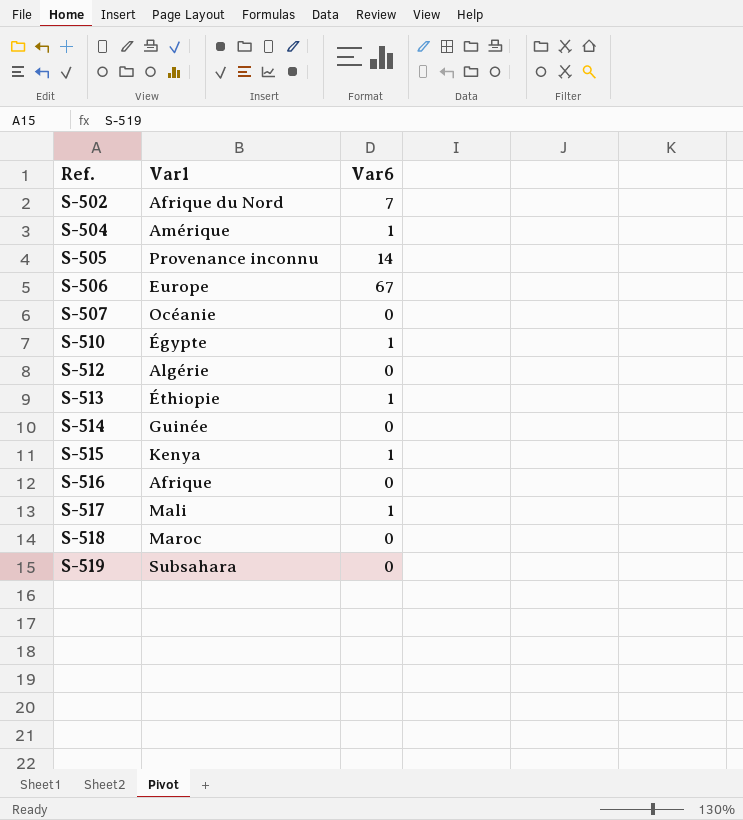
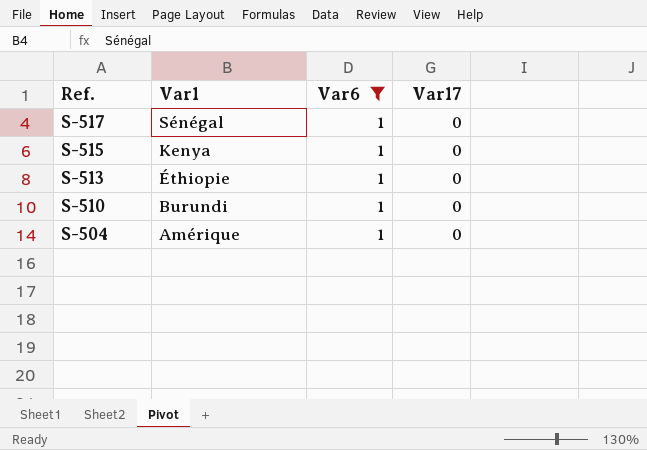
filter: none -> Var6 = 1
row order: Ref. ascending -> Ref. descending
column Var17 | position: none -> 4
S-517 | Var1: Mali -> Sénégal
S-510 | Var1: Égypte -> Burundi

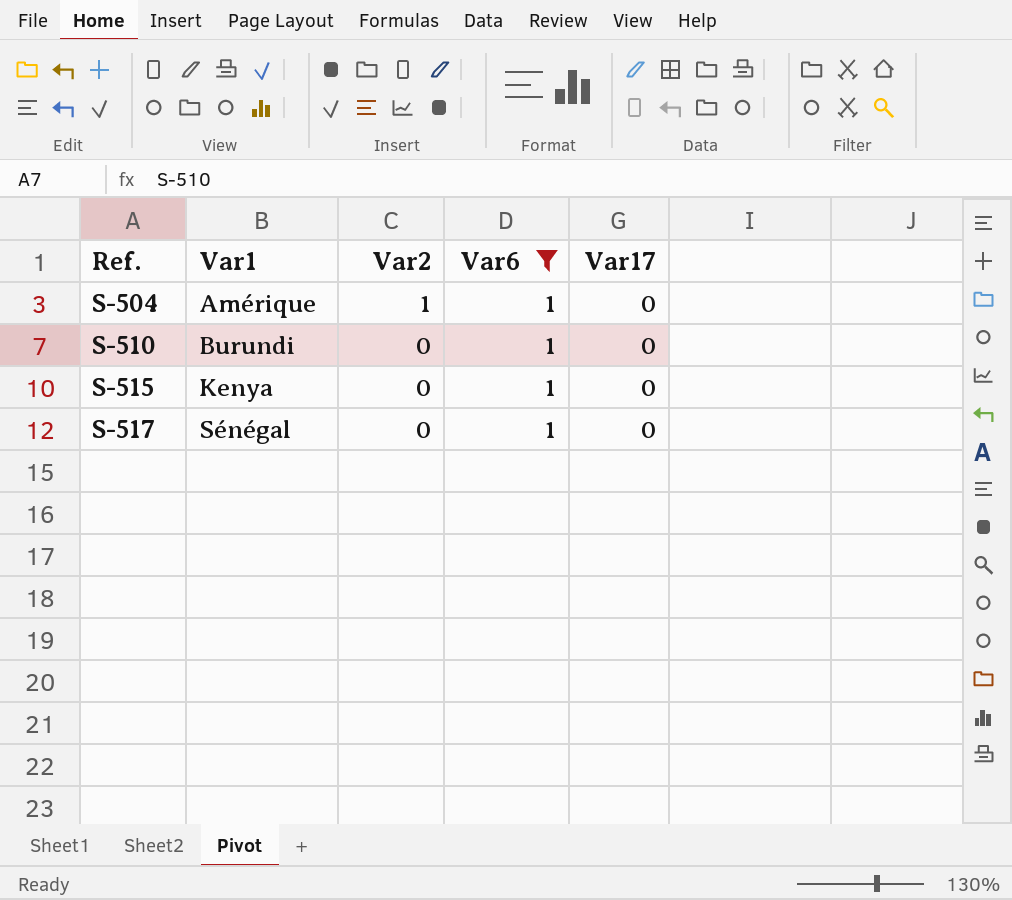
row order: Ref. descending -> Ref. ascending
column Var2 | position: none -> 3
row S-513: Éthiopie | 1 | 0 -> none

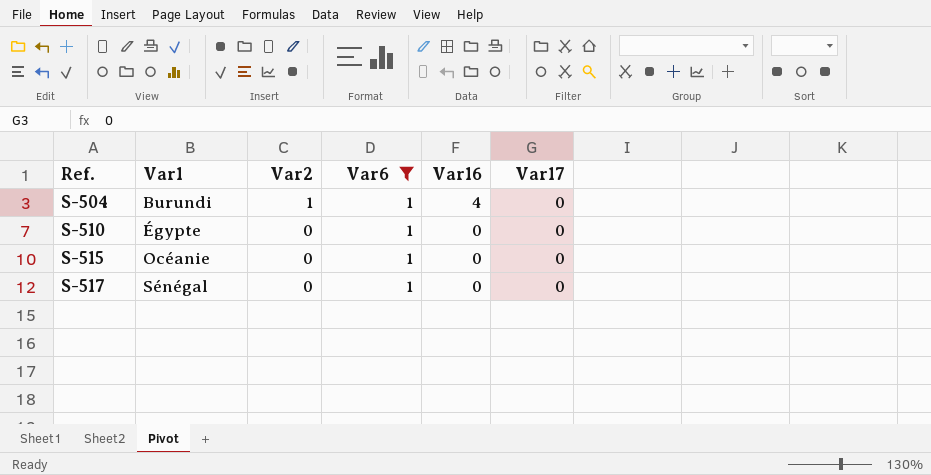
column Var16 | position: none -> 5
S-504 | Var1: Amérique -> Burundi
S-510 | Var1: Burundi -> Égypte
S-515 | Var1: Kenya -> Océanie

